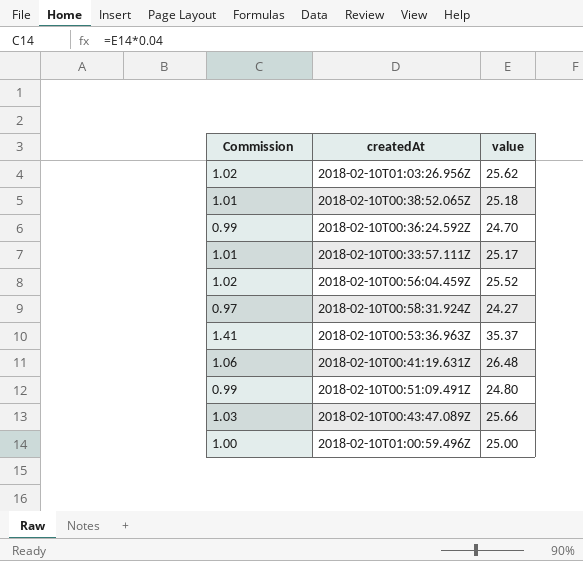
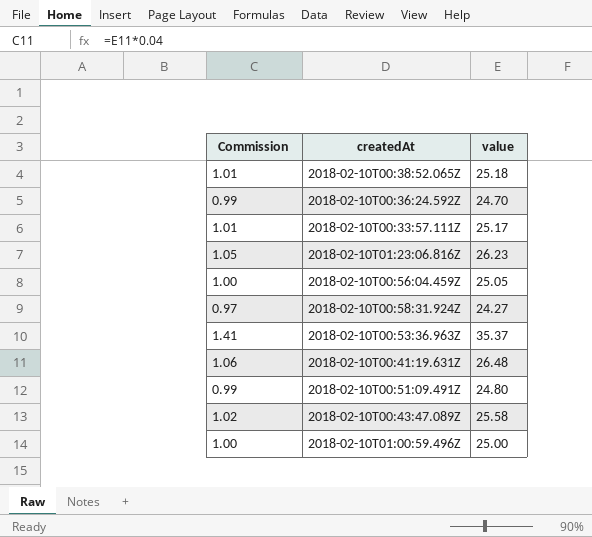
row 2018-02-10T01:03:26.956Z: 1.02 | 25.62 -> none
row 2018-02-10T01:23:06.816Z: none -> 1.05 | 26.23
2018-02-10T00:56:04.459Z | Commission: 1.02 -> 1.00
2018-02-10T00:56:04.459Z | value: 25.52 -> 25.05
2018-02-10T00:43:47.089Z | Commission: 1.03 -> 1.02
2018-02-10T00:43:47.089Z | value: 25.66 -> 25.58

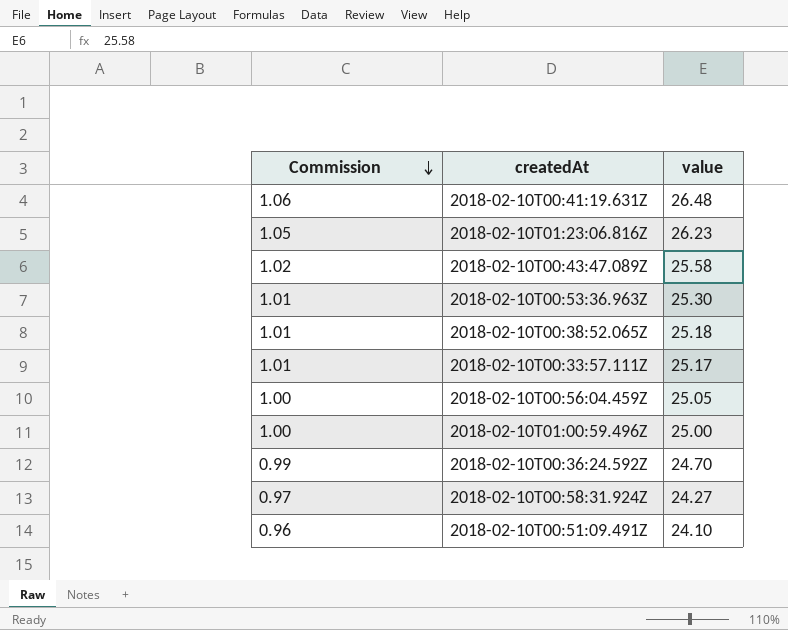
row order: none -> Commission descending
2018-02-10T00:53:36.963Z | Commission: 1.41 -> 1.01
2018-02-10T00:53:36.963Z | value: 35.37 -> 25.30
2018-02-10T00:51:09.491Z | Commission: 0.99 -> 0.96
2018-02-10T00:51:09.491Z | value: 24.80 -> 24.10

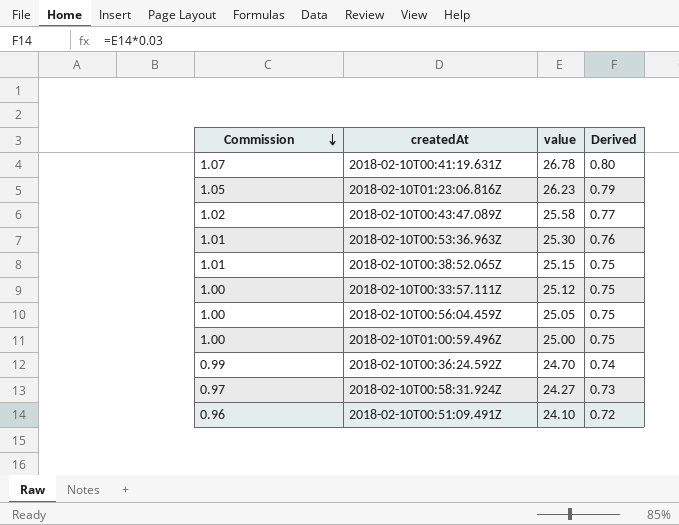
column Derived | formula: none -> [value] * 0.03
2018-02-10T00:41:19.631Z | Commission: 1.06 -> 1.07
2018-02-10T00:41:19.631Z | value: 26.48 -> 26.78
2018-02-10T00:38:52.065Z | value: 25.18 -> 25.15
2018-02-10T00:33:57.111Z | Commission: 1.01 -> 1.00
2018-02-10T00:33:57.111Z | value: 25.17 -> 25.12

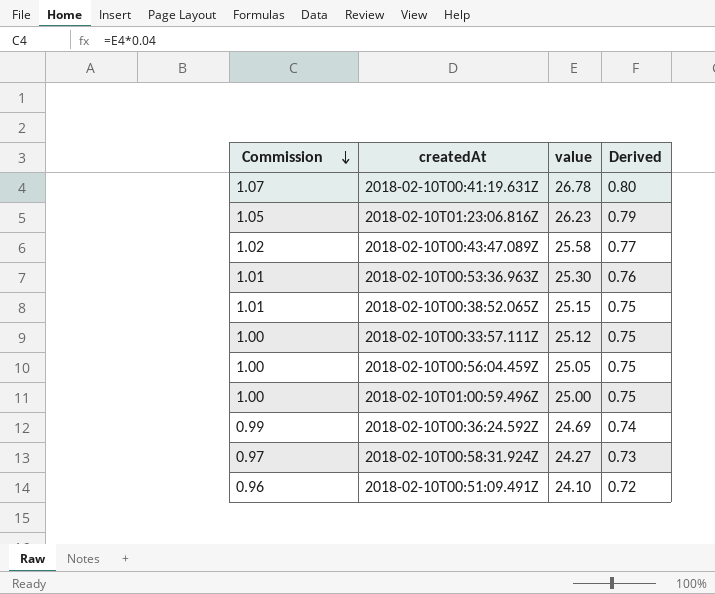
2018-02-10T00:36:24.592Z | value: 24.70 -> 24.69

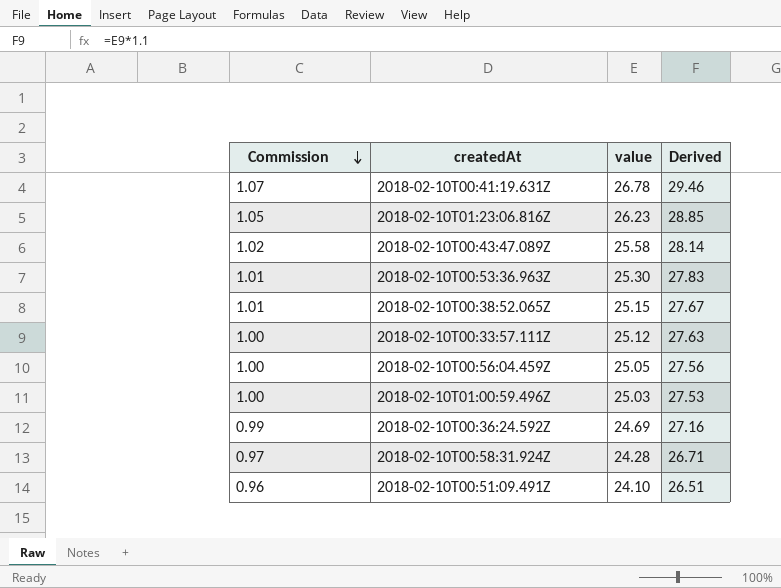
column Derived | formula: [value] * 0.03 -> [value] * 1.1
2018-02-10T01:00:59.496Z | value: 25.00 -> 25.03
2018-02-10T00:58:31.924Z | value: 24.27 -> 24.28

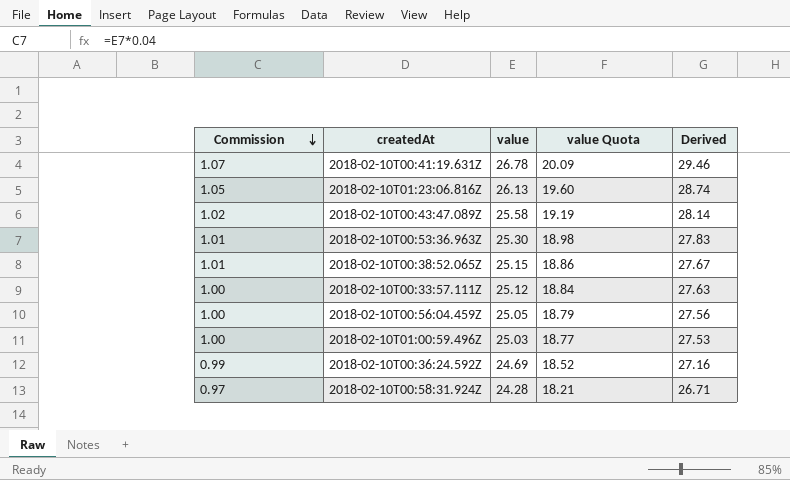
column value Quota | formula: none -> [value] * 0.75
row 2018-02-10T00:51:09.491Z: 0.96 | 24.10 | 26.51 -> none
2018-02-10T01:23:06.816Z | value: 26.23 -> 26.13
2018-02-10T01:23:06.816Z | Derived: 28.85 -> 28.74

